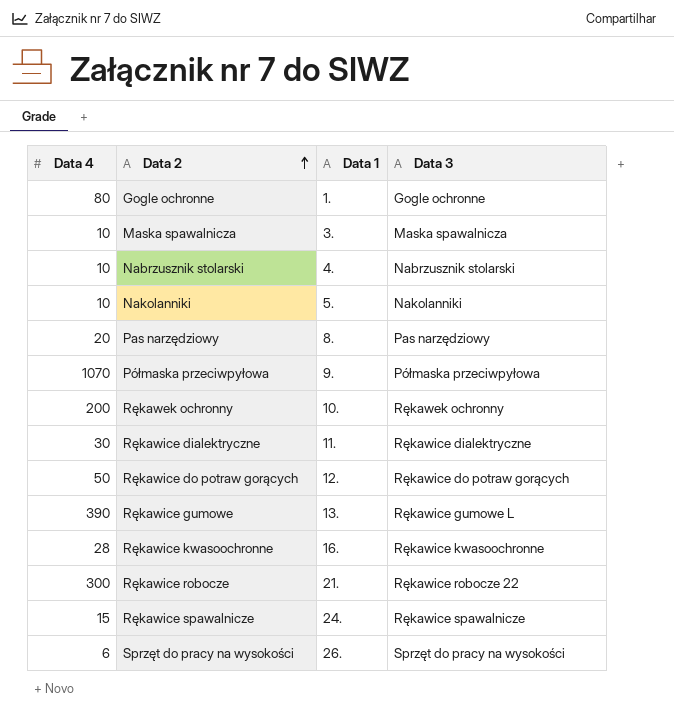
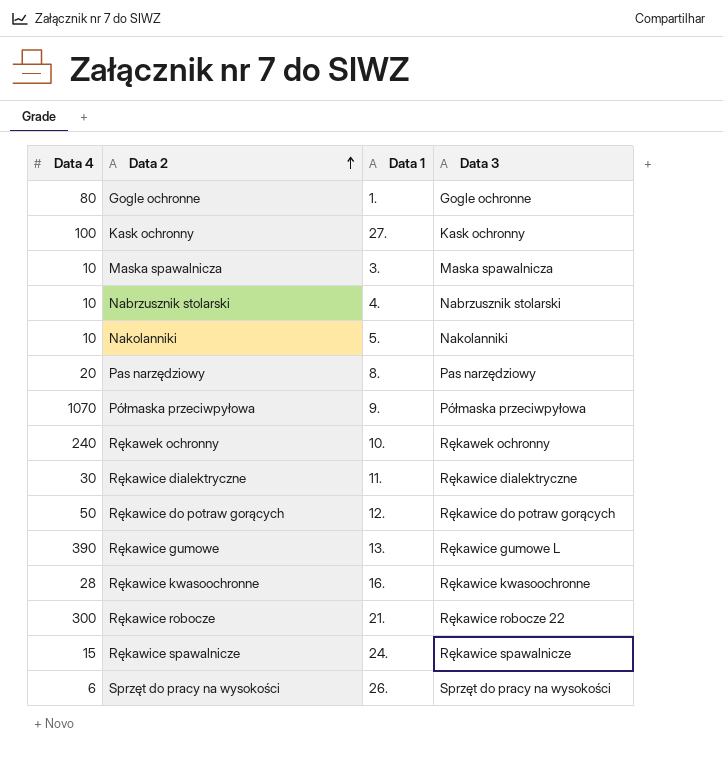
row Kask ochronny: none -> 100 | 27. | Kask ochronny
Rękawek ochronny | Data 4: 200 -> 240

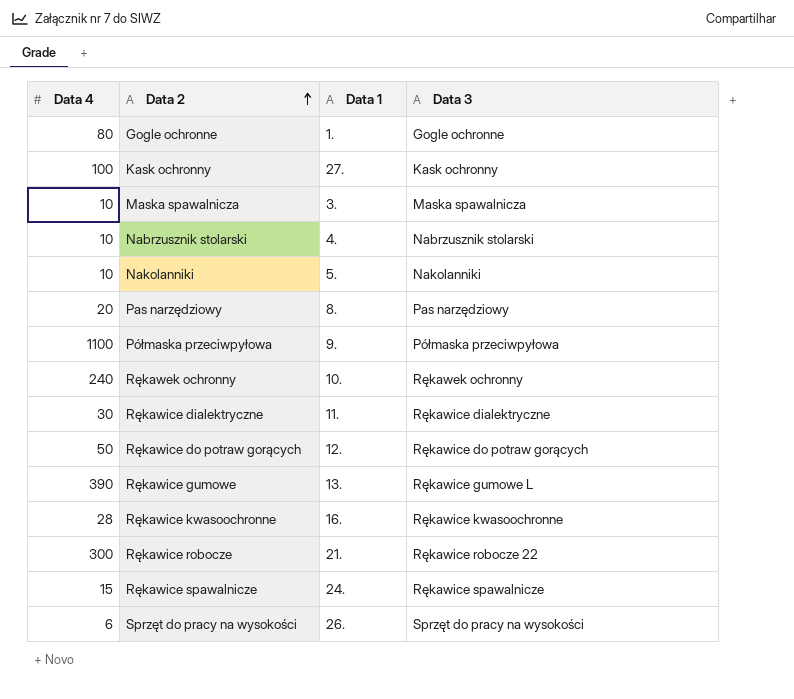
Półmaska przeciwpyłowa | Data 4: 1070 -> 1100

